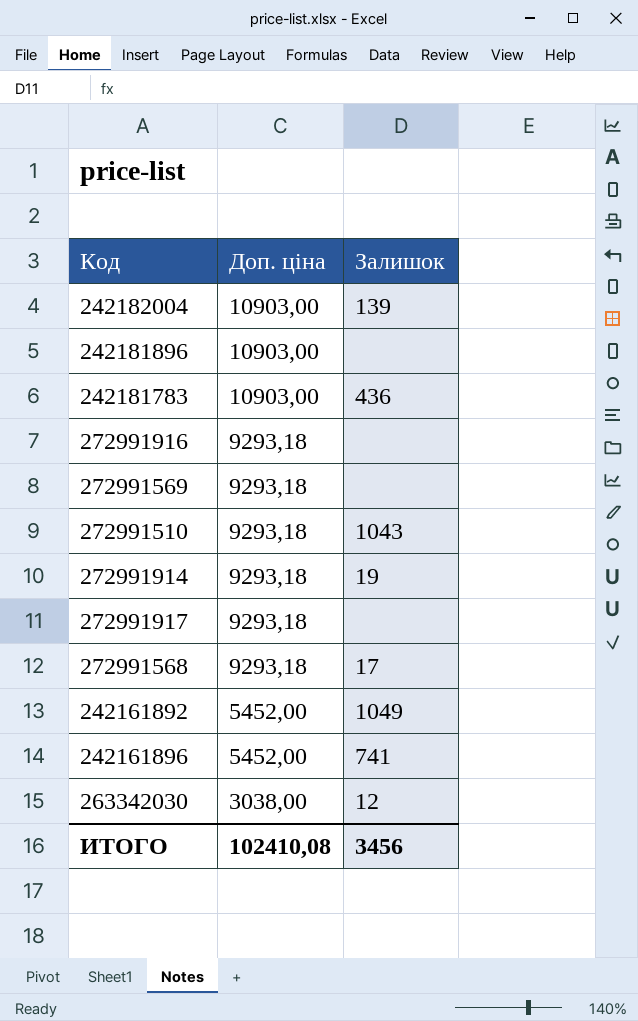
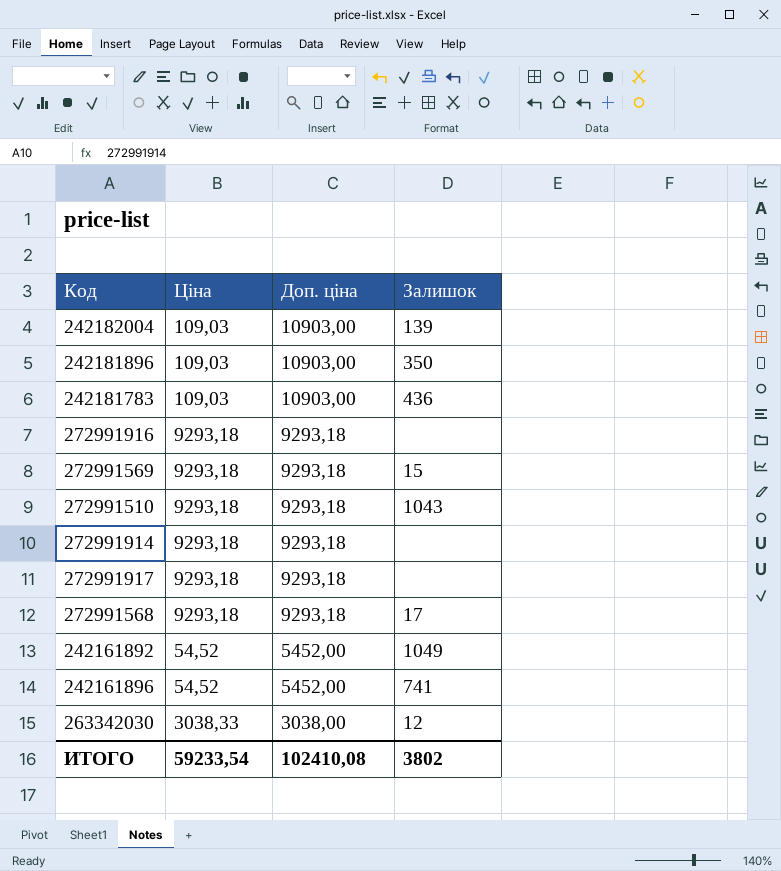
column Ціна | position: none -> 2
242181896 | Залишок: none -> 350
272991569 | Залишок: none -> 15
272991914 | Залишок: 19 -> none
ИТОГО | Залишок: 3456 -> 3802

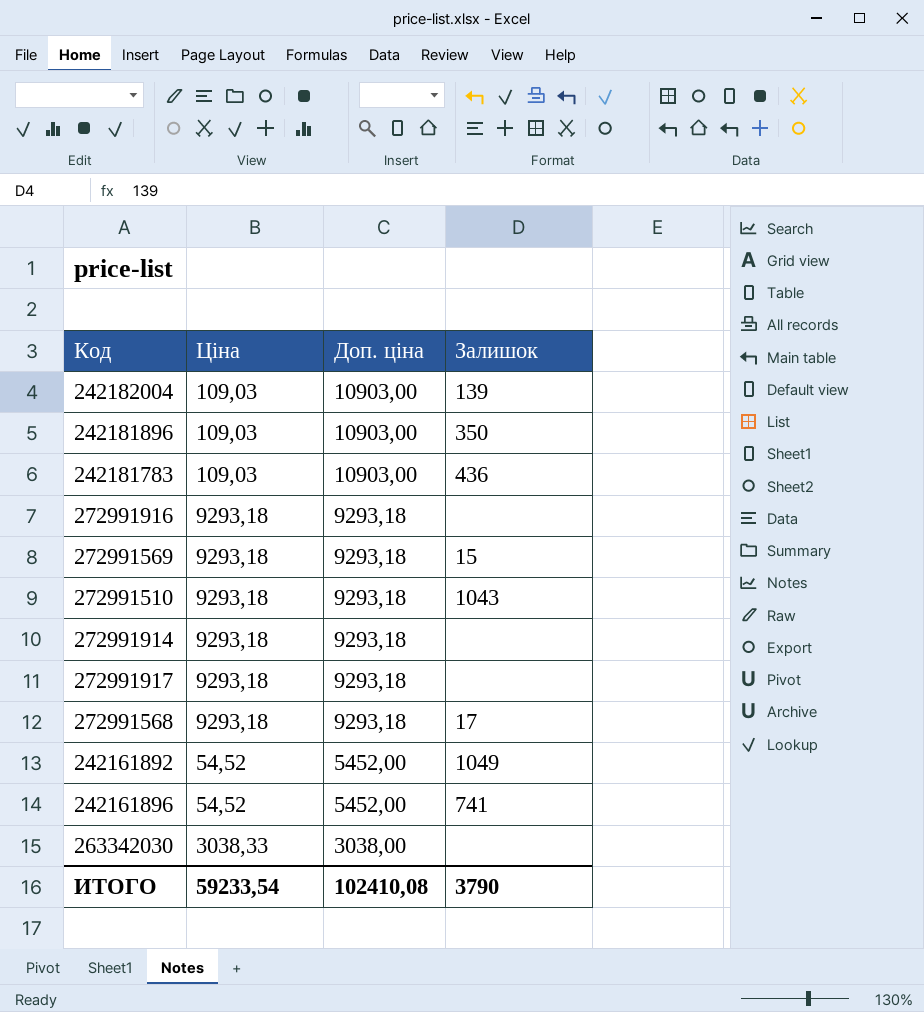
263342030 | Залишок: 12 -> none
ИТОГО | Залишок: 3802 -> 3790

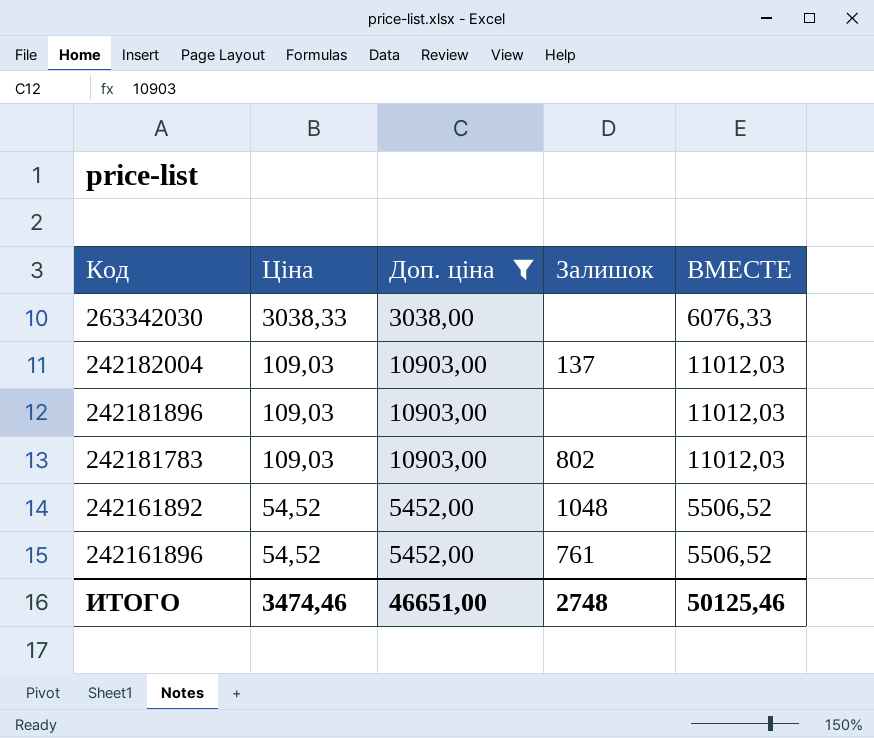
filter: none -> Доп. ціна != 9293,18
row order: Доп. ціна descending -> Ціна descending
column ВМЕСТЕ | formula: none -> [Ціна] + [Доп. ціна]
242182004 | Залишок: 139 -> 137
242181896 | Залишок: 350 -> none
242181783 | Залишок: 436 -> 802
242161892 | Залишок: 1049 -> 1048
242161896 | Залишок: 741 -> 761
ИТОГО | Ціна: 59233,54 -> 3474,46
ИТОГО | Доп. ціна: 102410,08 -> 46651,00
ИТОГО | Залишок: 3790 -> 2748

